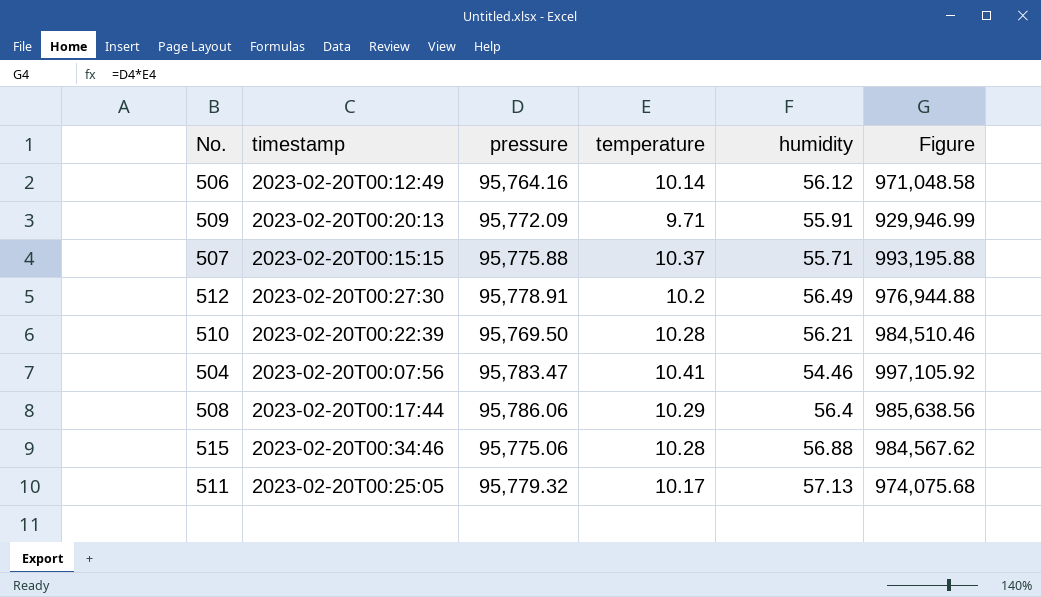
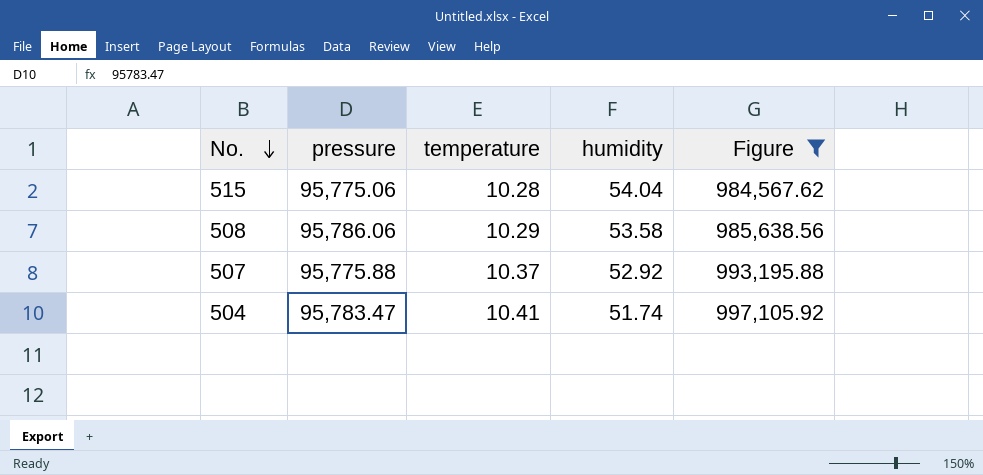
filter: none -> Figure >= 984,567.62
row order: none -> No. descending
column timestamp | position: 2 -> none
515 | humidity: 56.88 -> 54.04
508 | humidity: 56.4 -> 53.58
507 | humidity: 55.71 -> 52.92
504 | humidity: 54.46 -> 51.74

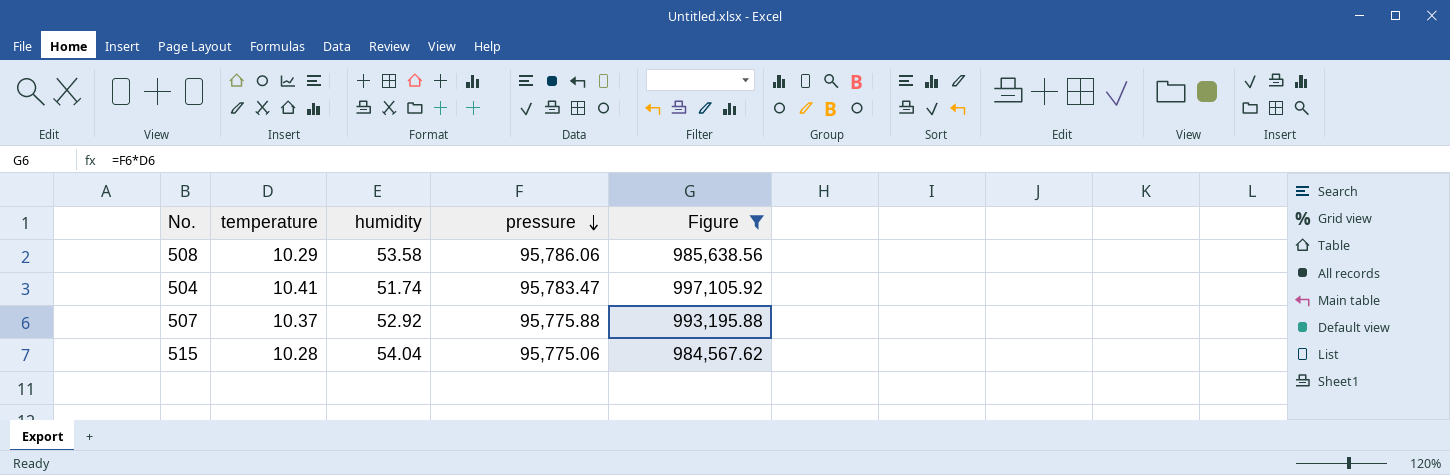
row order: No. descending -> pressure descending
column pressure | position: 2 -> 4

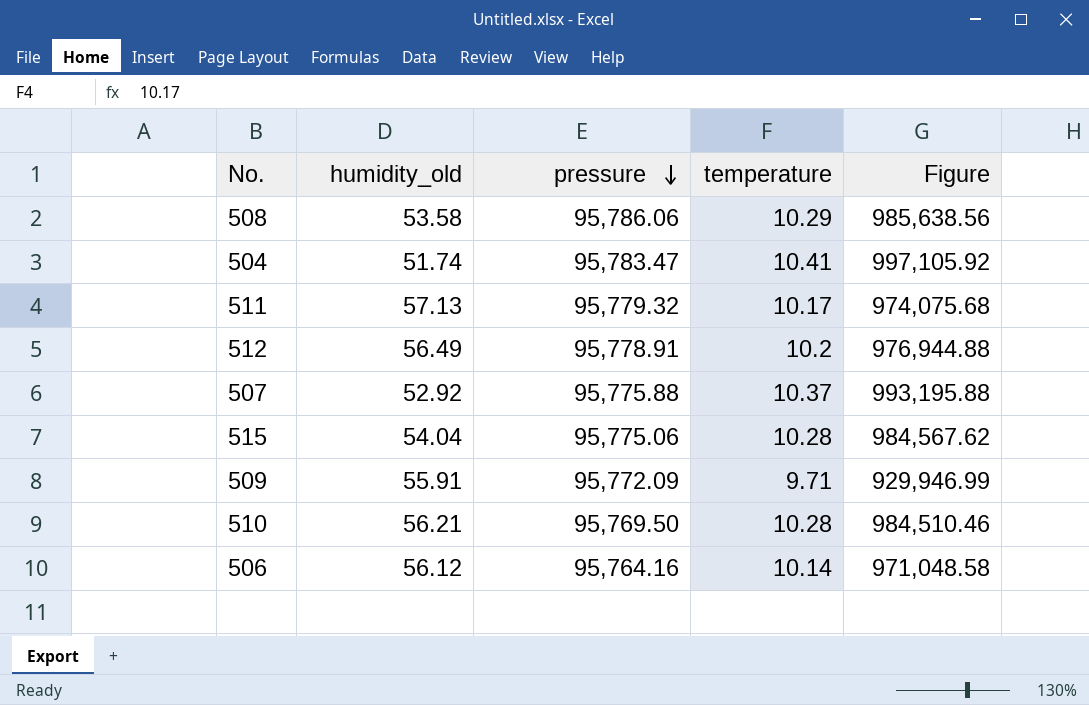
filter: Figure >= 984,567.62 -> none
column name: humidity -> humidity_old
column temperature | position: 2 -> 4

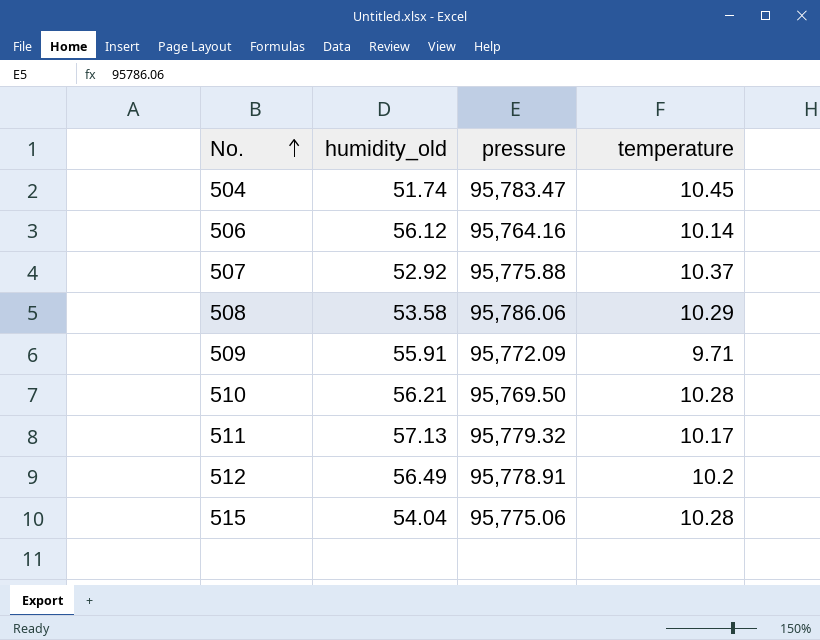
row order: pressure descending -> No. ascending
column Figure | formula: [pressure] * [temperature] -> none
504 | temperature: 10.41 -> 10.45

